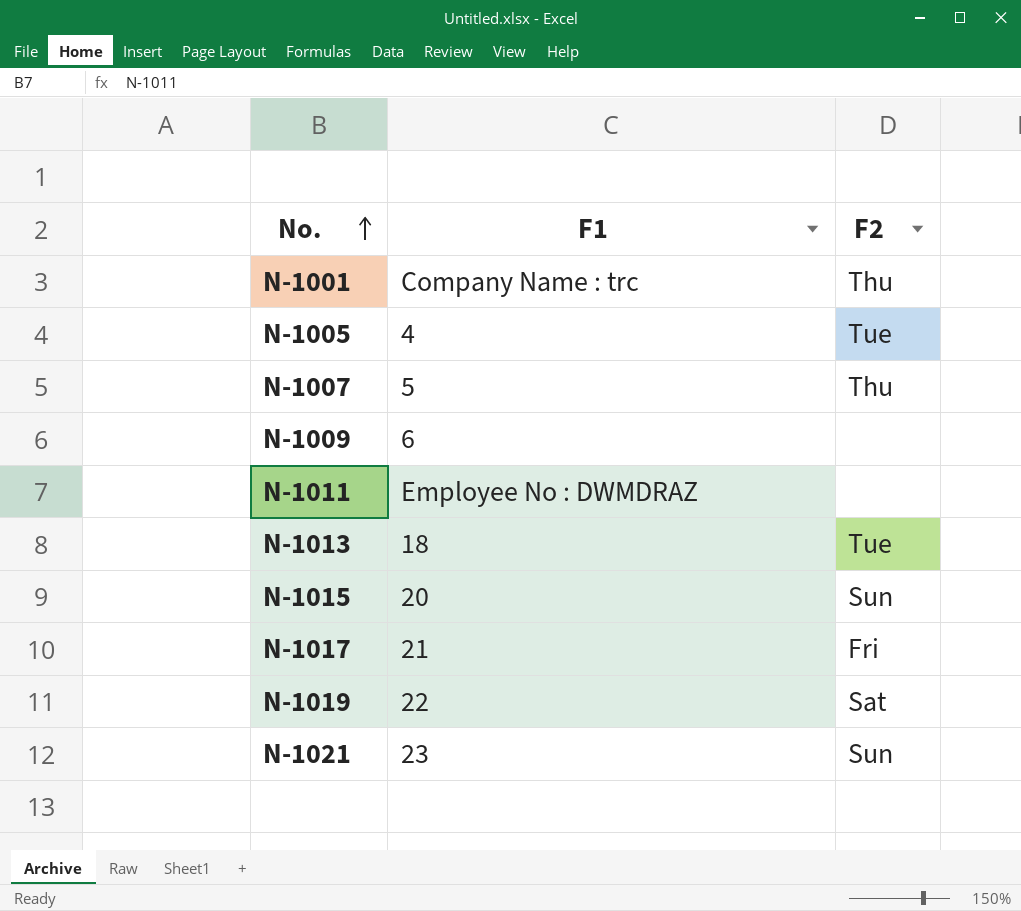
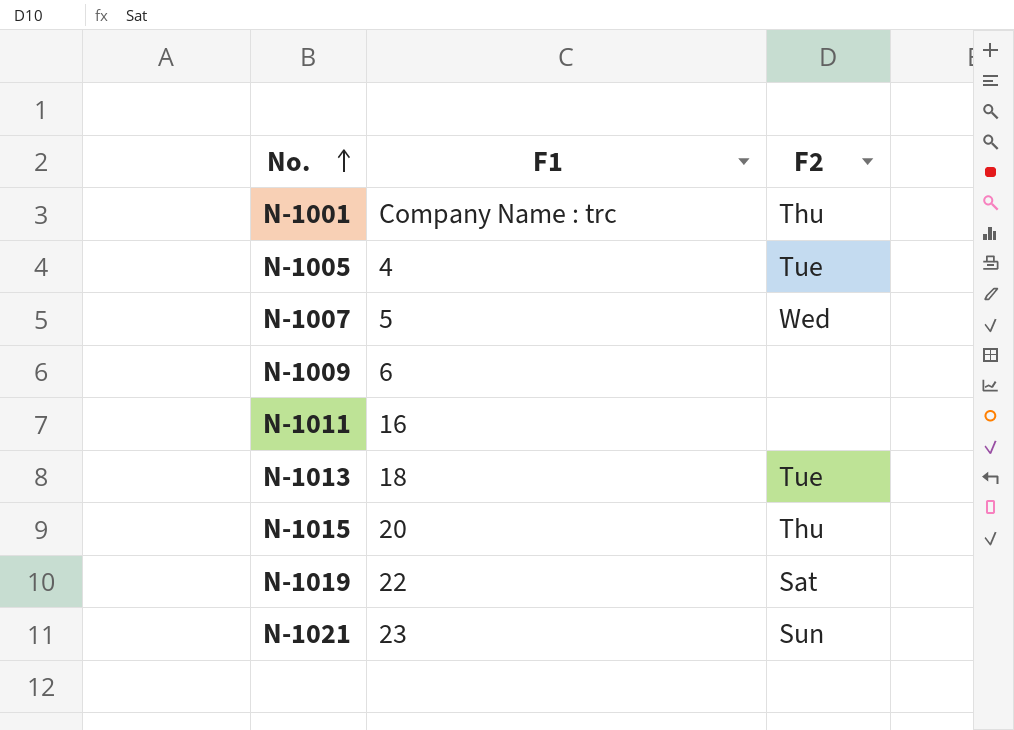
row N-1017: 21 | Fri -> none
N-1007 | F2: Thu -> Wed
N-1011 | F1: Employee No : DWMDRAZ -> 16
N-1015 | F2: Sun -> Thu

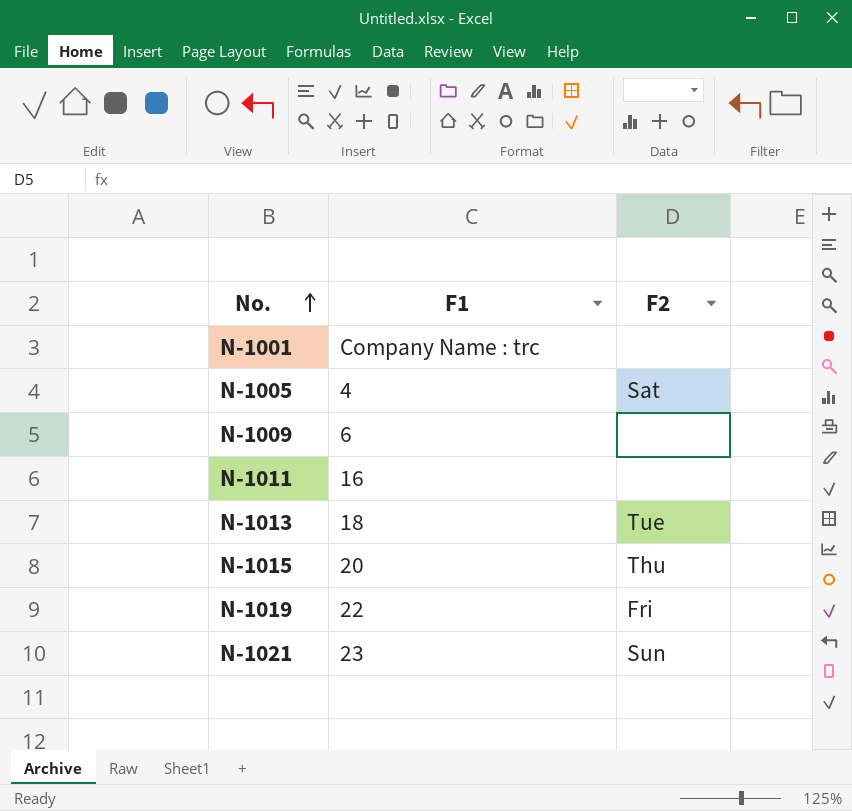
row N-1007: 5 | Wed -> none
N-1001 | F2: Thu -> none
N-1005 | F2: Tue -> Sat
N-1019 | F2: Sat -> Fri

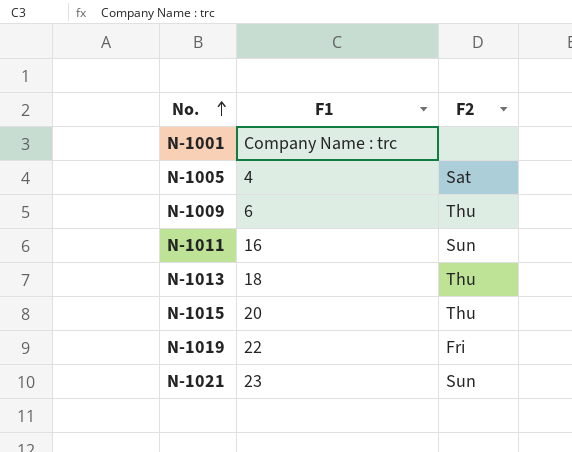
N-1009 | F2: none -> Thu
N-1011 | F2: none -> Sun
N-1013 | F2: Tue -> Thu

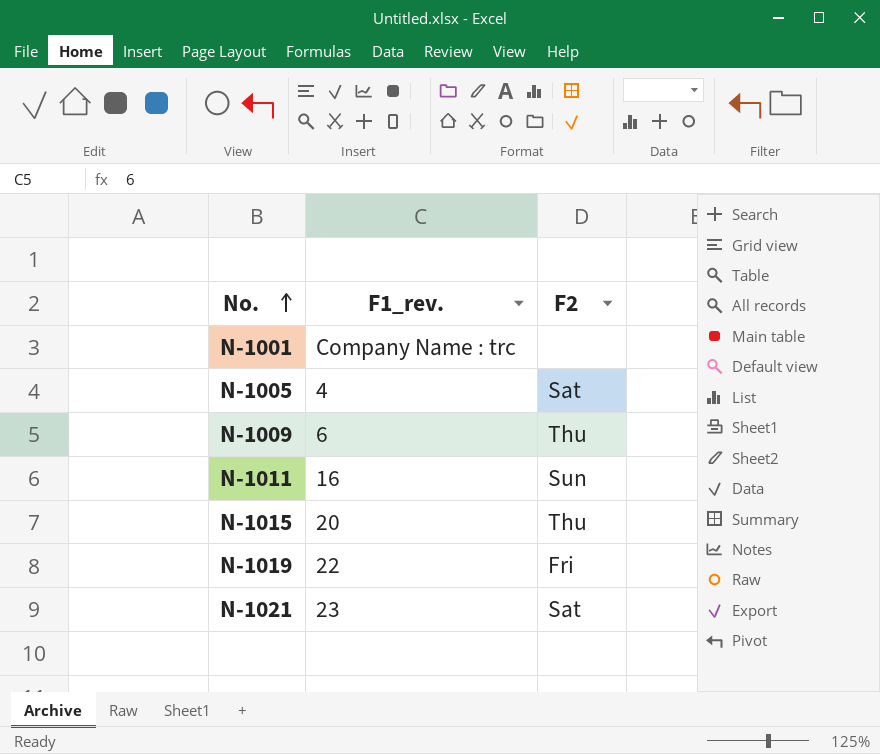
column name: F1 -> F1_rev.
row N-1013: 18 | Thu -> none
N-1021 | F2: Sun -> Sat

